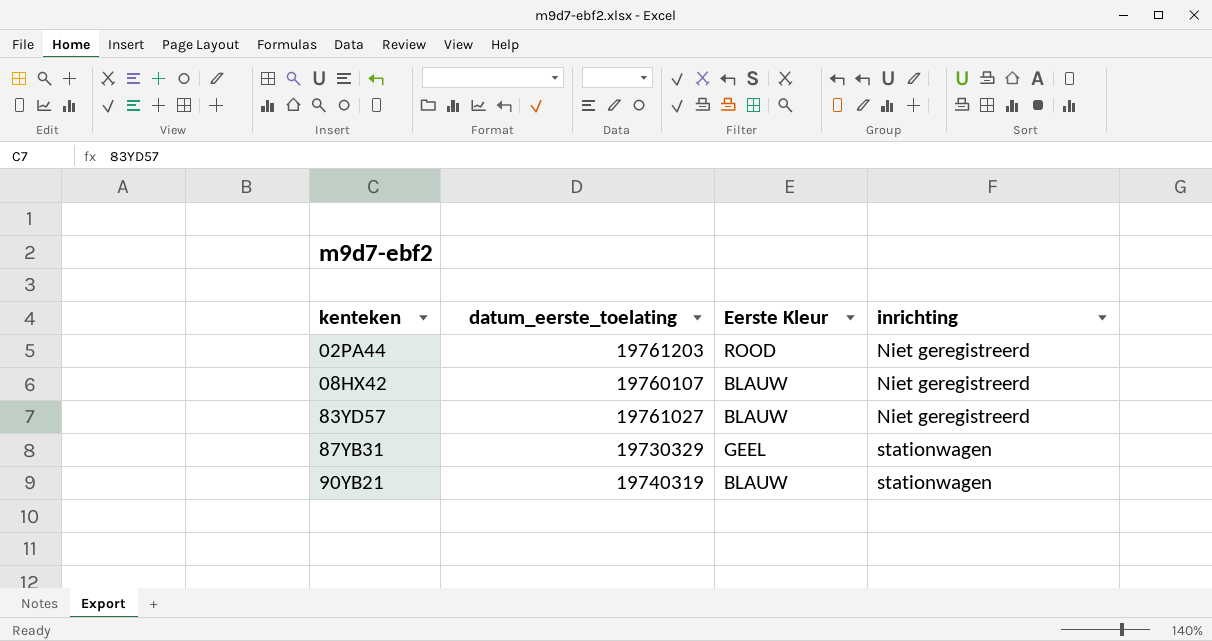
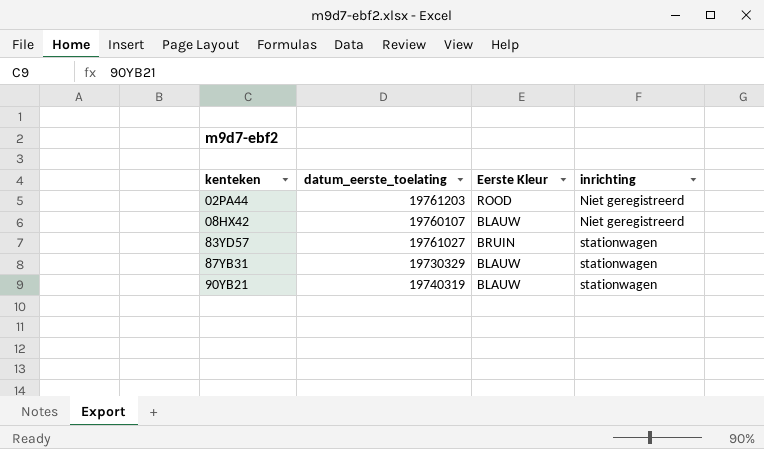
83YD57 | Eerste Kleur: BLAUW -> BRUIN
83YD57 | inrichting: Niet geregistreerd -> stationwagen
87YB31 | Eerste Kleur: GEEL -> BLAUW

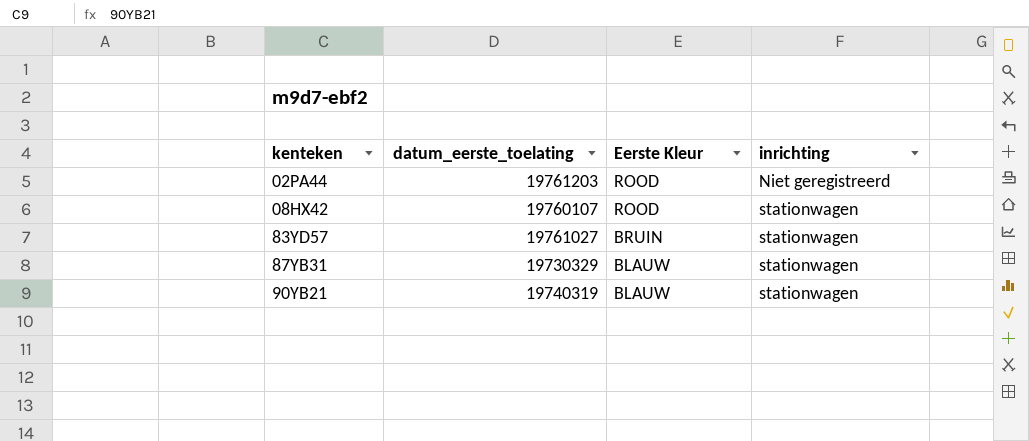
08HX42 | Eerste Kleur: BLAUW -> ROOD
08HX42 | inrichting: Niet geregistreerd -> stationwagen

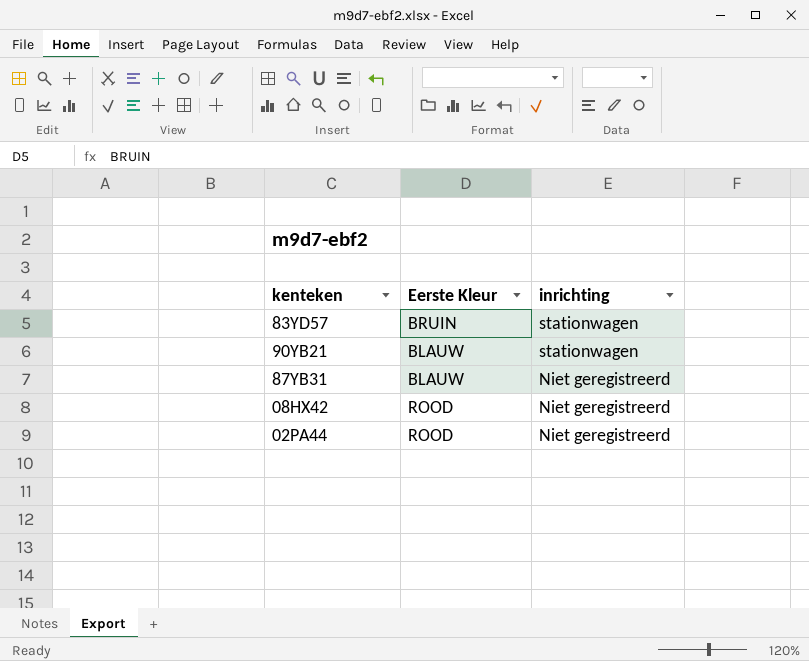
row order: kenteken ascending -> inrichting descending
column datum_eerste_toelating | position: 2 -> none
87YB31 | inrichting: stationwagen -> Niet geregistreerd
08HX42 | inrichting: stationwagen -> Niet geregistreerd

